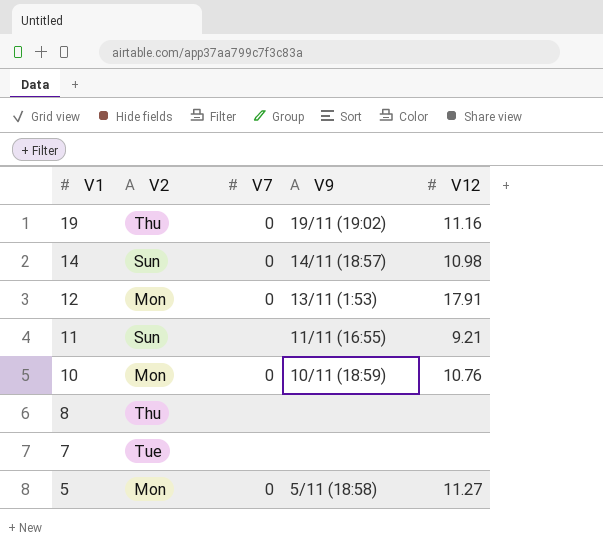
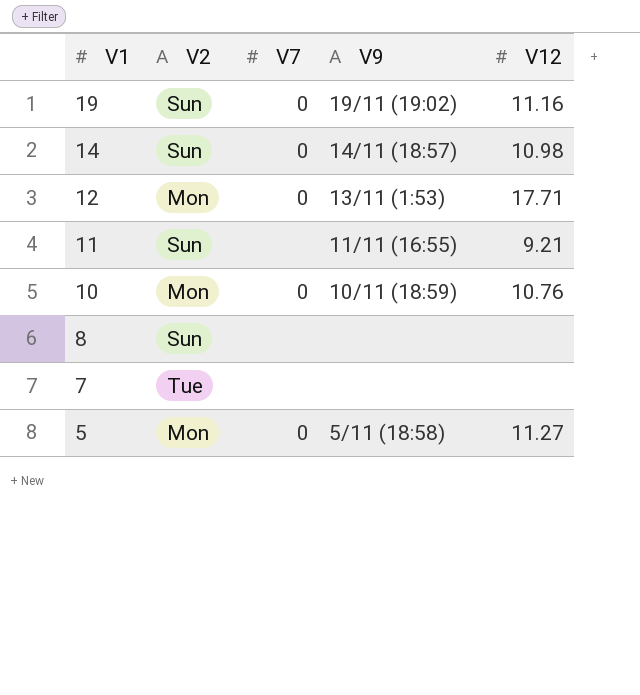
19 | V2: Thu -> Sun
12 | V12: 17.91 -> 17.71
8 | V2: Thu -> Sun

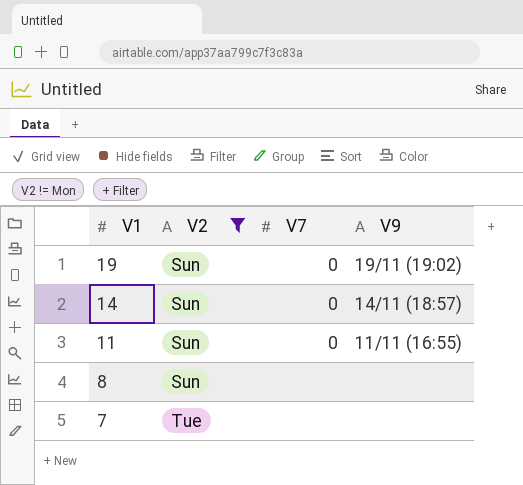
filter: none -> V2 != Mon
column V12 | position: 5 -> none
11 | V7: none -> 0

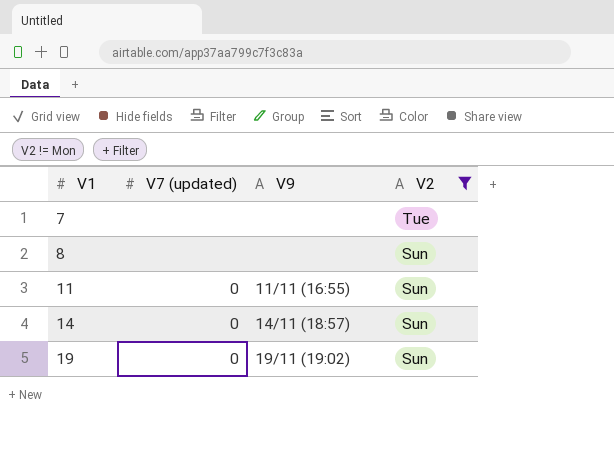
row order: V1 descending -> V1 ascending
column name: V7 -> V7 (updated)
column V2 | position: 2 -> 4

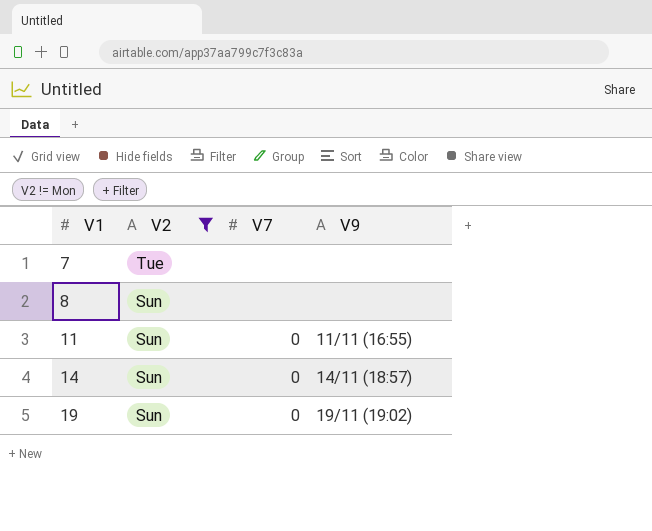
column V2 | position: 4 -> 2
column name: V7 (updated) -> V7

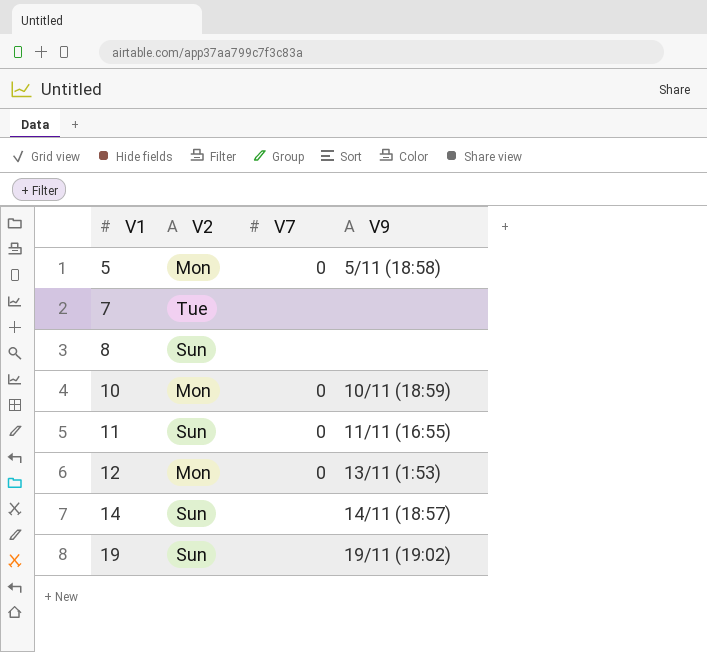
filter: V2 != Mon -> none
14 | V7: 0 -> none
19 | V7: 0 -> none

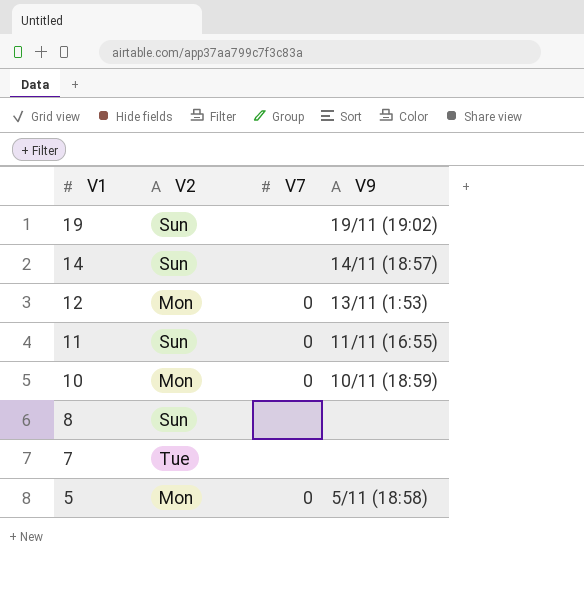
row order: V1 ascending -> V1 descending

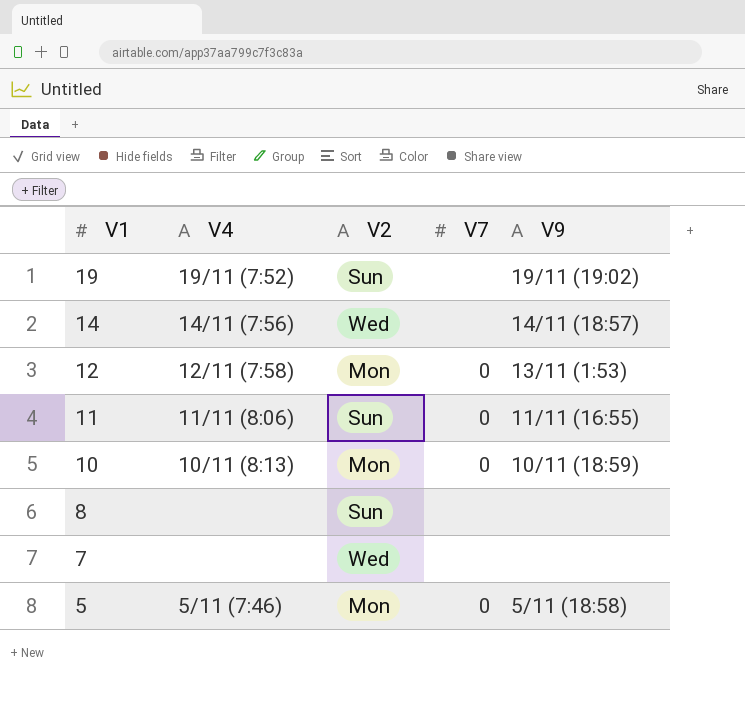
column V4 | position: none -> 2
14 | V2: Sun -> Wed
7 | V2: Tue -> Wed

